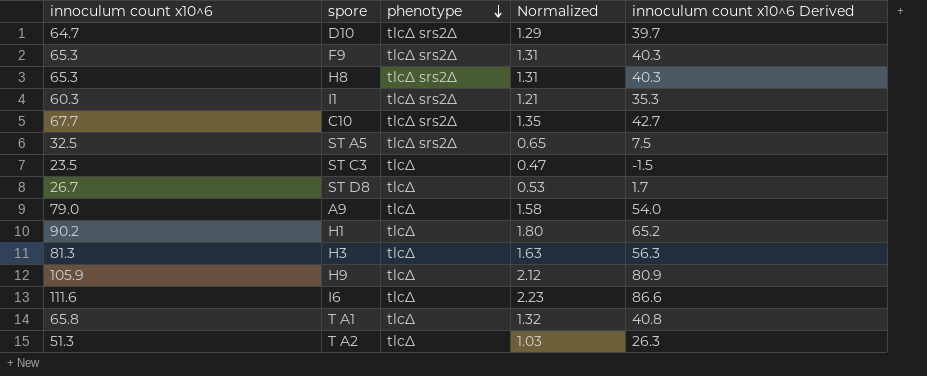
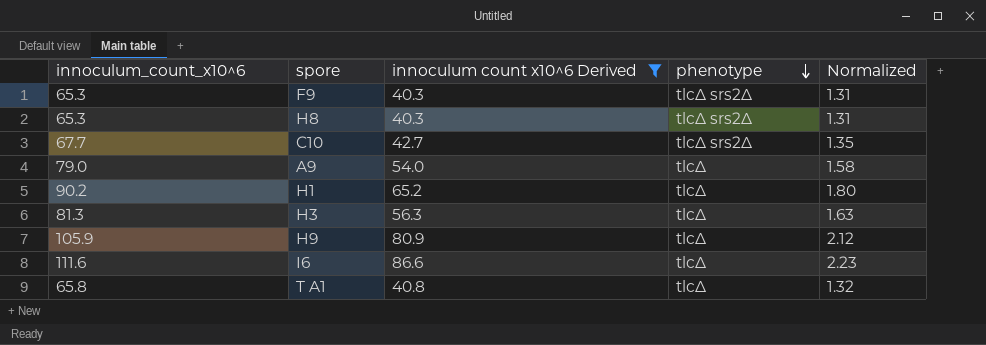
filter: none -> innoculum count x10^6 Derived >= 40.3
column name: innoculum count x10^6 -> innoculum_count_x10^6
column innoculum count x10^6 Derived | position: 5 -> 3

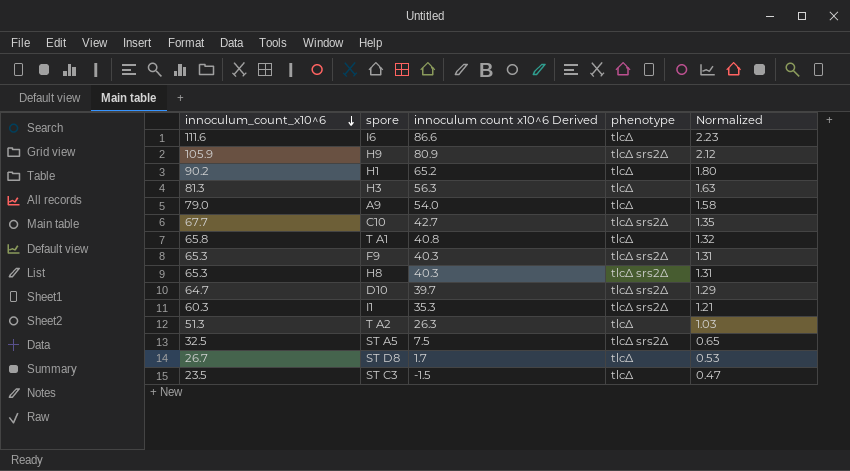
filter: innoculum count x10^6 Derived >= 40.3 -> none
row order: phenotype descending -> innoculum_count_x10^6 descending
H9 | phenotype: tlcΔ -> tlcΔ srs2Δ

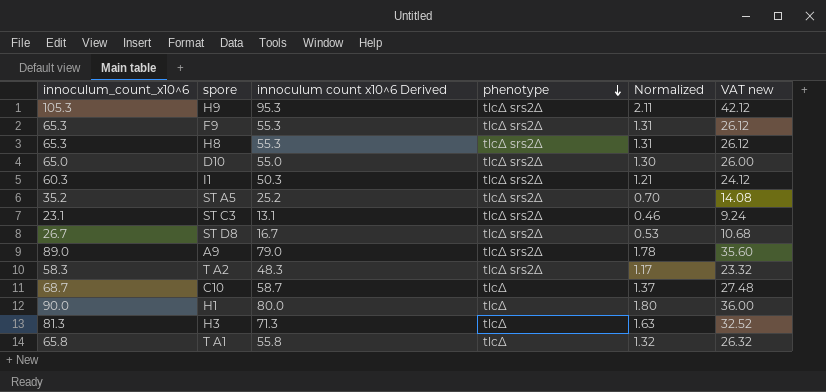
row order: innoculum_count_x10^6 descending -> phenotype descending
column innoculum count x10^6 Derived | formula: [innoculum_count_x10^6] - 25 -> [innoculum_count_x10^6] - 10
column VAT new | formula: none -> [innoculum_count_x10^6] * 0.4
row I6: 111.6 | 86.6 | tlcΔ | 2.23 -> none
H9 | innoculum_count_x10^6: 105.9 -> 105.3
H9 | Normalized: 2.12 -> 2.11
D10 | innoculum_count_x10^6: 64.7 -> 65.0
D10 | Normalized: 1.29 -> 1.30
ST A5 | innoculum_count_x10^6: 32.5 -> 35.2
ST A5 | Normalized: 0.65 -> 0.70
ST C3 | innoculum_count_x10^6: 23.5 -> 23.1
ST C3 | phenotype: tlcΔ -> tlcΔ srs2Δ
ST C3 | Normalized: 0.47 -> 0.46
ST D8 | phenotype: tlcΔ -> tlcΔ srs2Δ
A9 | innoculum_count_x10^6: 79.0 -> 89.0
A9 | phenotype: tlcΔ -> tlcΔ srs2Δ
A9 | Normalized: 1.58 -> 1.78
T A2 | innoculum_count_x10^6: 51.3 -> 58.3
T A2 | phenotype: tlcΔ -> tlcΔ srs2Δ
T A2 | Normalized: 1.03 -> 1.17
C10 | innoculum_count_x10^6: 67.7 -> 68.7
C10 | phenotype: tlcΔ srs2Δ -> tlcΔ
C10 | Normalized: 1.35 -> 1.37
H1 | innoculum_count_x10^6: 90.2 -> 90.0

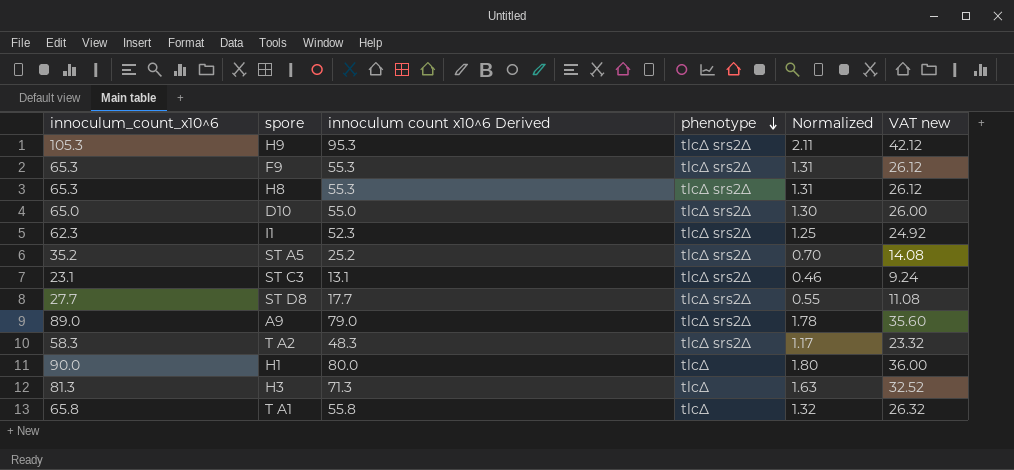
row C10: 68.7 | 58.7 | tlcΔ | 1.37 | 27.48 -> none
I1 | innoculum_count_x10^6: 60.3 -> 62.3
I1 | innoculum count x10^6 Derived: 50.3 -> 52.3
I1 | Normalized: 1.21 -> 1.25
I1 | VAT new: 24.12 -> 24.92
ST D8 | innoculum_count_x10^6: 26.7 -> 27.7
ST D8 | innoculum count x10^6 Derived: 16.7 -> 17.7
ST D8 | Normalized: 0.53 -> 0.55
ST D8 | VAT new: 10.68 -> 11.08

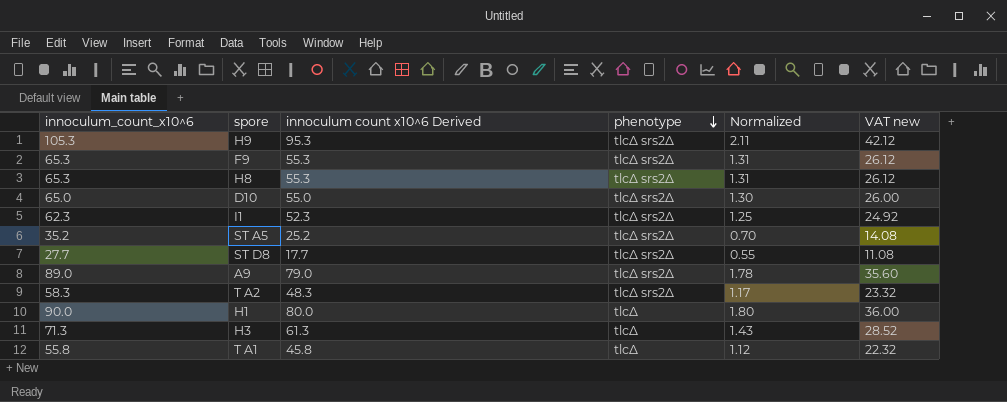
row ST C3: 23.1 | 13.1 | tlcΔ srs2Δ | 0.46 | 9.24 -> none
H3 | innoculum_count_x10^6: 81.3 -> 71.3
H3 | innoculum count x10^6 Derived: 71.3 -> 61.3
H3 | Normalized: 1.63 -> 1.43
H3 | VAT new: 32.52 -> 28.52
T A1 | innoculum_count_x10^6: 65.8 -> 55.8
T A1 | innoculum count x10^6 Derived: 55.8 -> 45.8
T A1 | Normalized: 1.32 -> 1.12
T A1 | VAT new: 26.32 -> 22.32

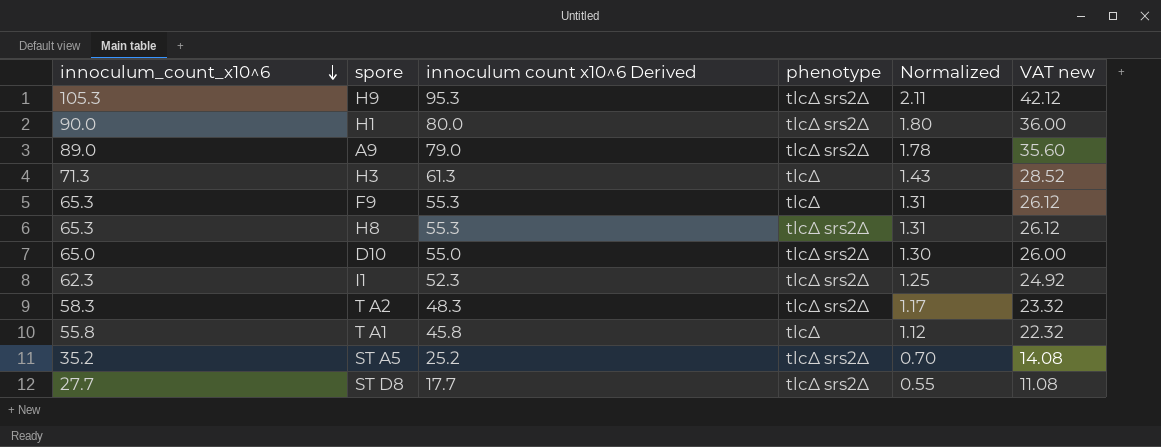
row order: phenotype descending -> innoculum_count_x10^6 descending
H1 | phenotype: tlcΔ -> tlcΔ srs2Δ
F9 | phenotype: tlcΔ srs2Δ -> tlcΔ

